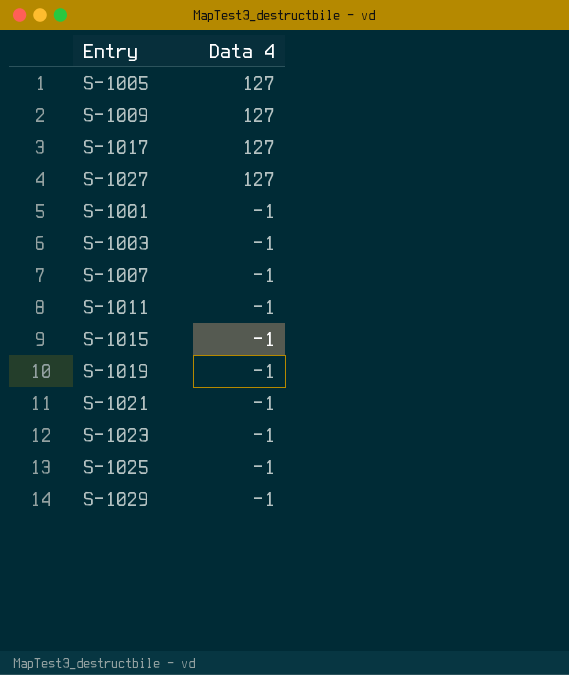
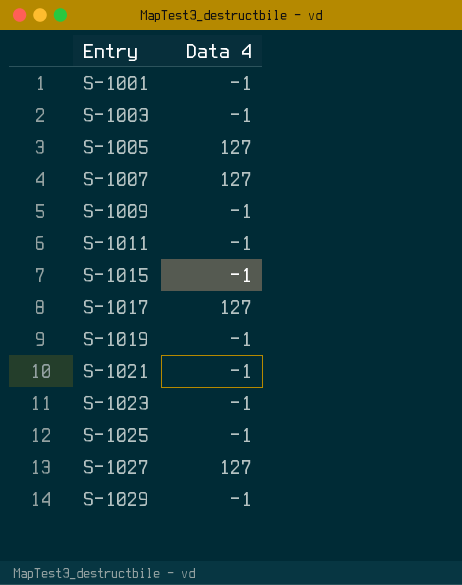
row order: Data 4 descending -> Entry ascending
S-1007 | Data 4: -1 -> 127
S-1009 | Data 4: 127 -> -1

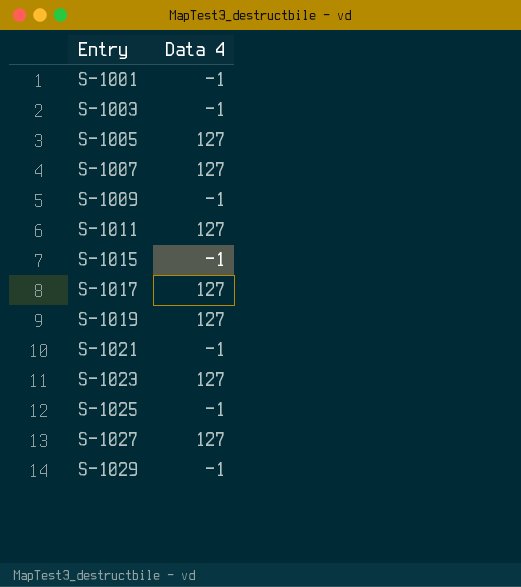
S-1011 | Data 4: -1 -> 127
S-1019 | Data 4: -1 -> 127
S-1023 | Data 4: -1 -> 127

